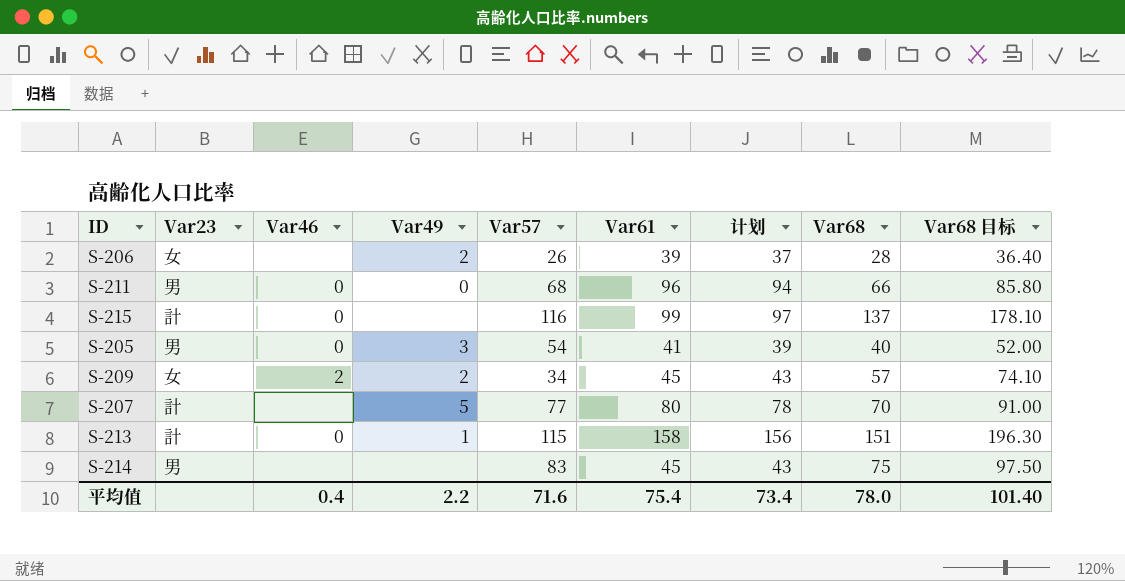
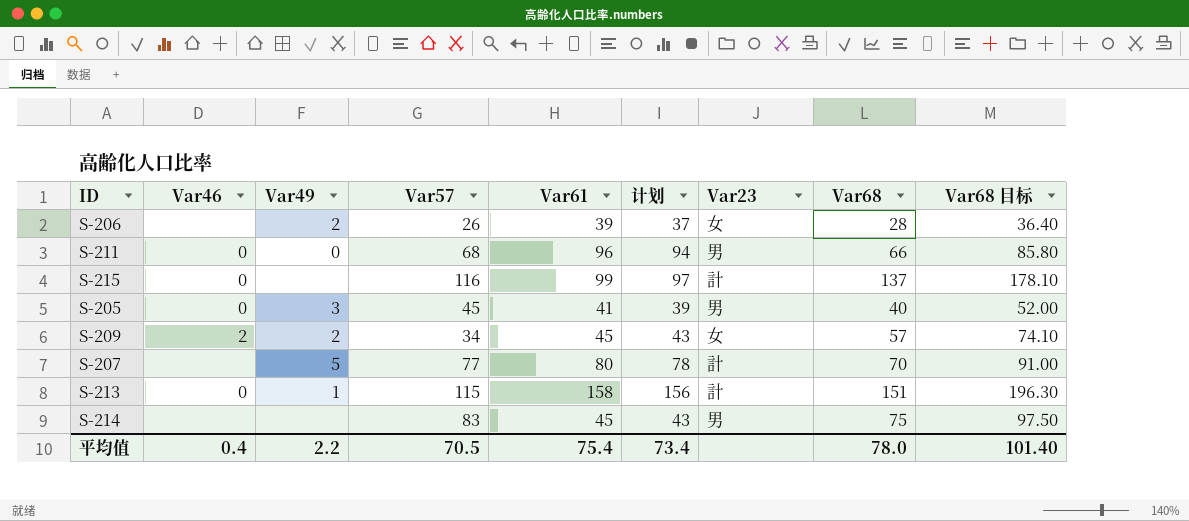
column Var23 | position: 2 -> 7
S-205 | Var57: 54 -> 45
平均值 | Var57: 71.6 -> 70.5

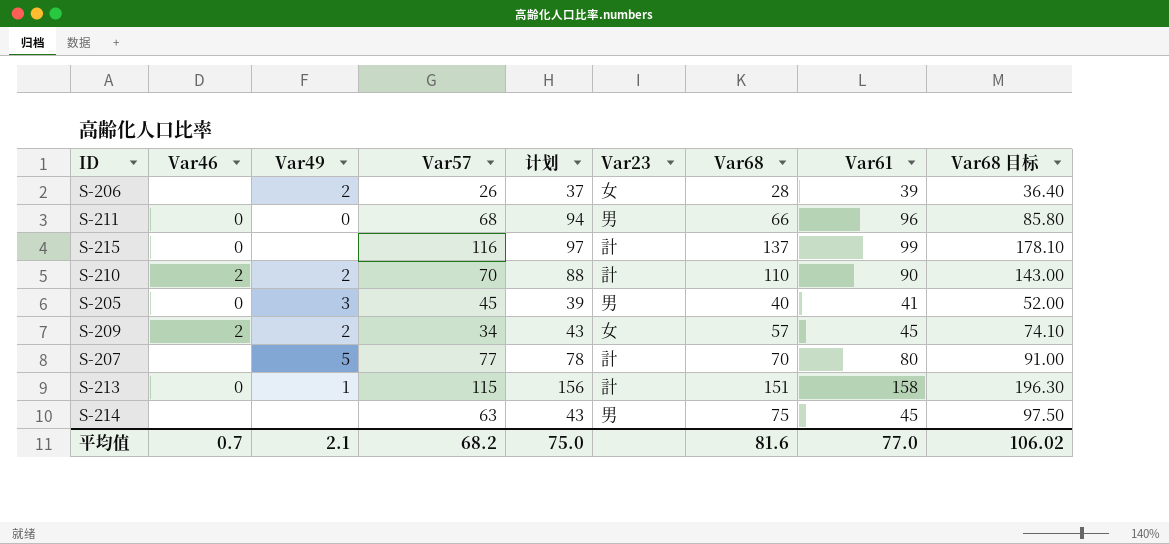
column Var61 | position: 5 -> 8
row S-210: none -> 2 | 2 | 70 | 88 | 計 | 110 | 90 | 143.00
S-214 | Var57: 83 -> 63
平均值 | Var46: 0.4 -> 0.7
平均值 | Var49: 2.2 -> 2.1
平均值 | Var57: 70.5 -> 68.2
平均值 | 计划: 73.4 -> 75.0
平均值 | Var68: 78.0 -> 81.6
平均值 | Var61: 75.4 -> 77.0
平均值 | Var68 目标: 101.40 -> 106.02

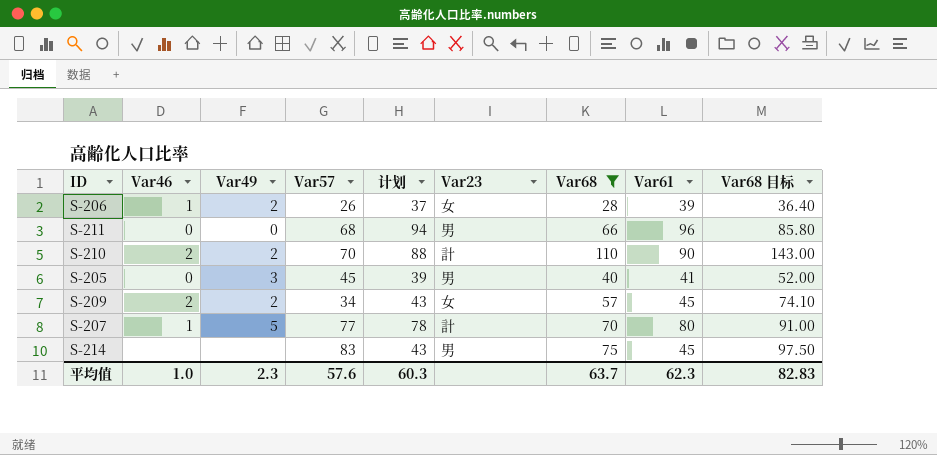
filter: none -> Var68 <= 110
S-206 | Var46: none -> 1
S-207 | Var46: none -> 1
S-214 | Var57: 63 -> 83
平均值 | Var46: 0.7 -> 1.0
平均值 | Var49: 2.1 -> 2.3
平均值 | Var57: 68.2 -> 57.6
平均值 | 计划: 75.0 -> 60.3
平均值 | Var68: 81.6 -> 63.7
平均值 | Var61: 77.0 -> 62.3
平均值 | Var68 目标: 106.02 -> 82.83

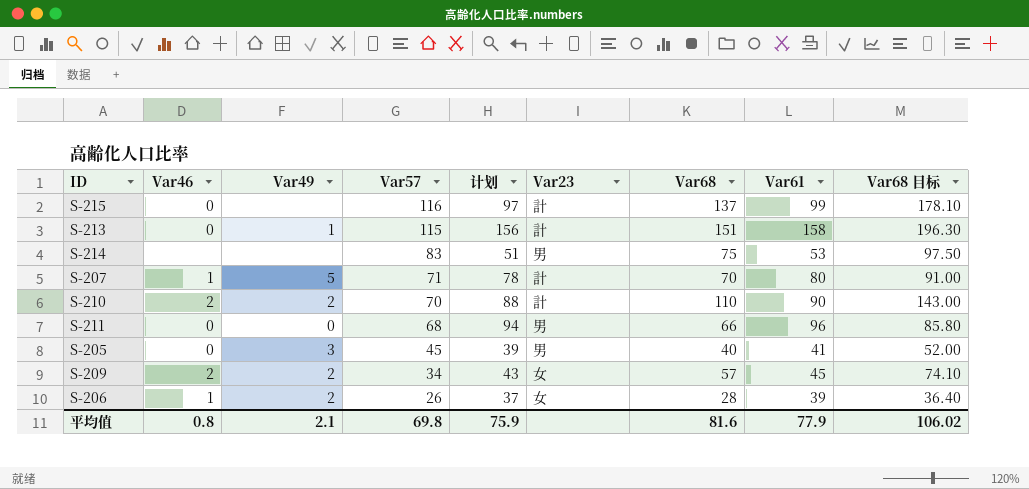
filter: Var68 <= 110 -> none
row order: none -> Var57 descending
S-214 | 计划: 43 -> 51
S-214 | Var61: 45 -> 53
S-207 | Var57: 77 -> 71
平均值 | Var46: 1.0 -> 0.8
平均值 | Var49: 2.3 -> 2.1
平均值 | Var57: 57.6 -> 69.8
平均值 | 计划: 60.3 -> 75.9
平均值 | Var68: 63.7 -> 81.6
平均值 | Var61: 62.3 -> 77.9
平均值 | Var68 目标: 82.83 -> 106.02

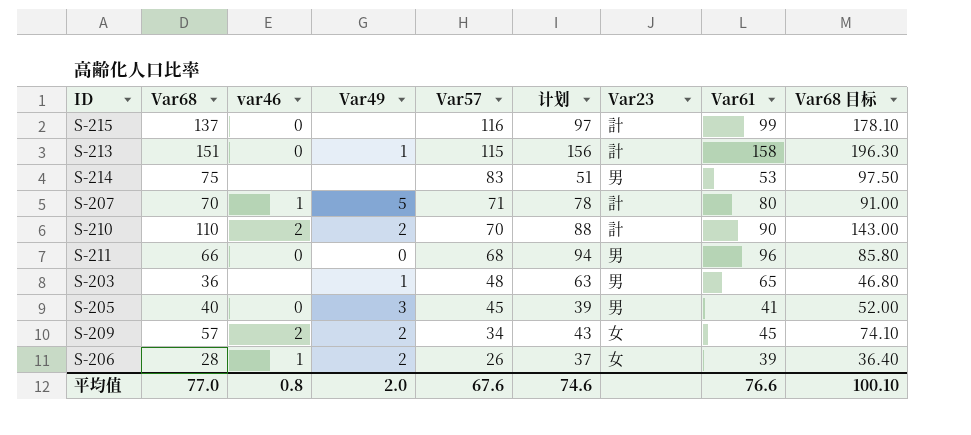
column Var68 | position: 7 -> 2
column name: Var46 -> var46
row S-203: none -> 36 | none | 1 | 48 | 63 | 男 | 65 | 46.80
平均值 | Var68: 81.6 -> 77.0
平均值 | Var49: 2.1 -> 2.0
平均值 | Var57: 69.8 -> 67.6
平均值 | 计划: 75.9 -> 74.6
平均值 | Var61: 77.9 -> 76.6
平均值 | Var68 目标: 106.02 -> 100.10

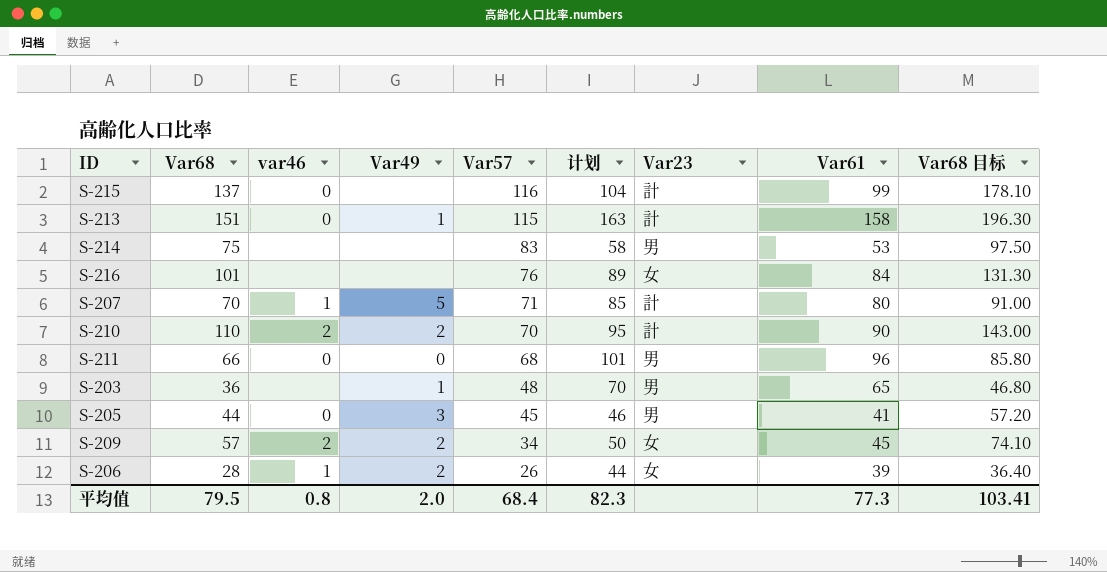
column 计划 | formula: [Var61] - 2 -> [Var61] + 5
row S-216: none -> 101 | none | none | 76 | 89 | 女 | 84 | 131.30
S-205 | Var68: 40 -> 44
S-205 | Var68 目标: 52.00 -> 57.20
平均值 | Var68: 77.0 -> 79.5
平均值 | Var57: 67.6 -> 68.4
平均值 | 计划: 74.6 -> 82.3
平均值 | Var61: 76.6 -> 77.3
平均值 | Var68 目标: 100.10 -> 103.41

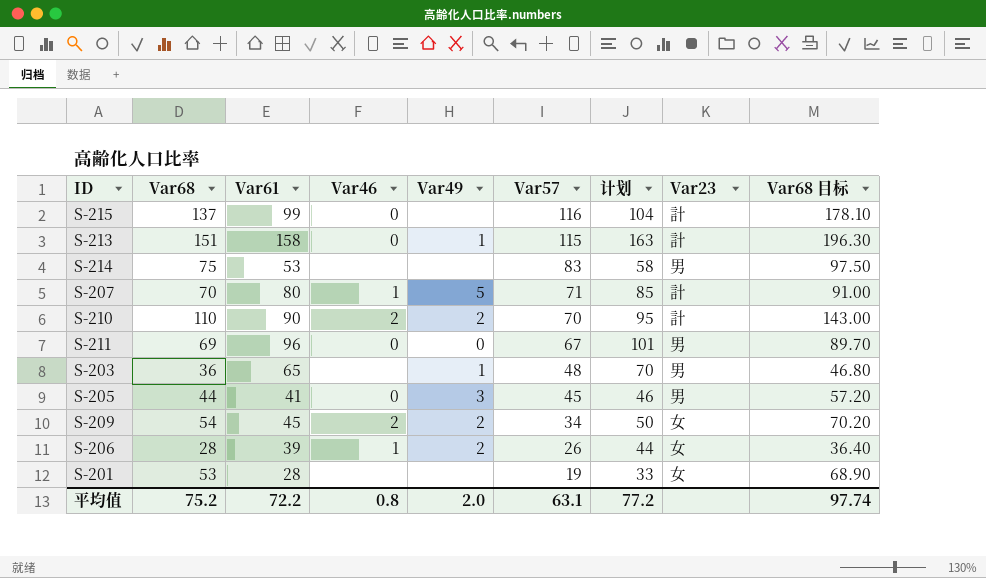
column Var61 | position: 8 -> 3
column name: var46 -> Var46
row S-216: 101 | none | none | 76 | 89 | 女 | 84 | 131.30 -> none
S-211 | Var68: 66 -> 69
S-211 | Var57: 68 -> 67
S-211 | Var68 目标: 85.80 -> 89.70
S-209 | Var68: 57 -> 54
S-209 | Var68 目标: 74.10 -> 70.20
row S-201: none -> 53 | 28 | none | none | 19 | 33 | 女 | 68.90
平均值 | Var68: 79.5 -> 75.2
平均值 | Var61: 77.3 -> 72.2
平均值 | Var57: 68.4 -> 63.1
平均值 | 计划: 82.3 -> 77.2
平均值 | Var68 目标: 103.41 -> 97.74

